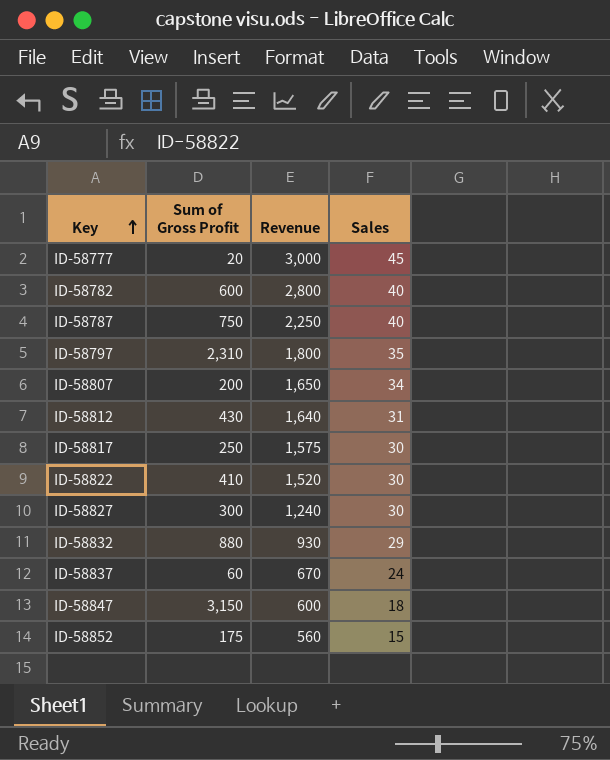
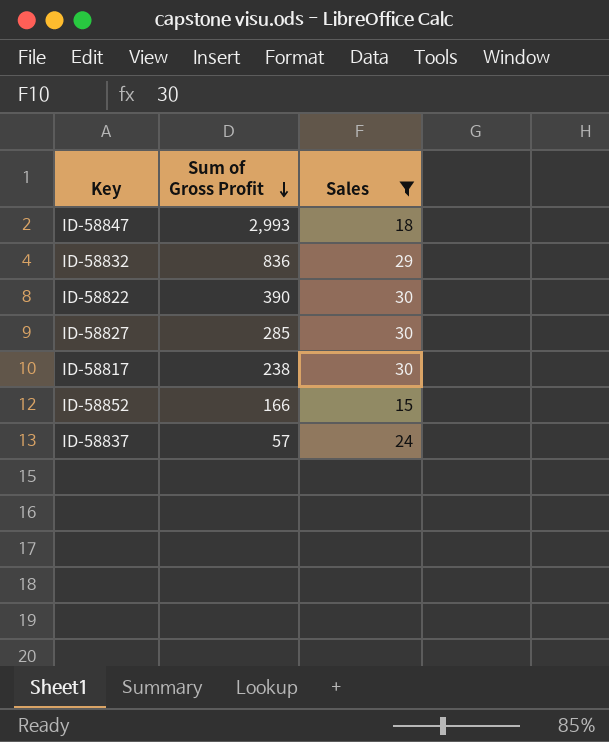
filter: none -> Sales <= 30
row order: Key ascending -> Sum of Gross Profit descending
column Revenue | position: 3 -> none
ID-58847 | Sum of Gross Profit: 3,150 -> 2,993
ID-58832 | Sum of Gross Profit: 880 -> 836
ID-58822 | Sum of Gross Profit: 410 -> 390
ID-58827 | Sum of Gross Profit: 300 -> 285
ID-58817 | Sum of Gross Profit: 250 -> 238
ID-58852 | Sum of Gross Profit: 175 -> 166
ID-58837 | Sum of Gross Profit: 60 -> 57

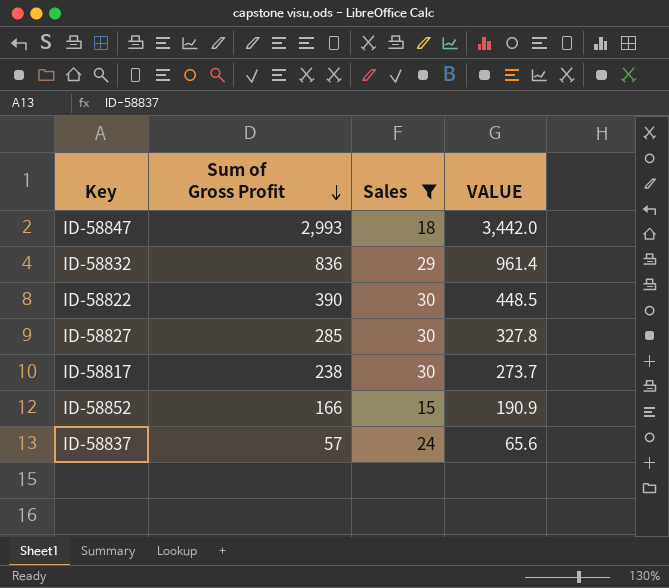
column VALUE | formula: none -> [Sum of Gross Profit] * 1.15

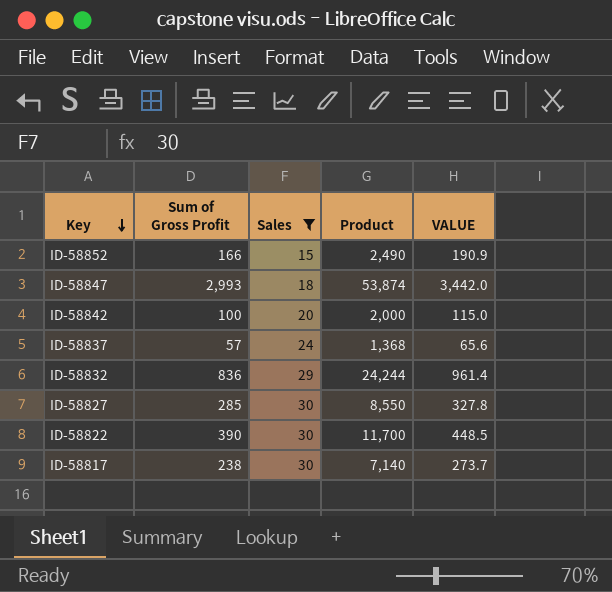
row order: Sum of Gross Profit descending -> Key descending
column Product | formula: none -> [Sum of Gross Profit] * [Sales]
row ID-58842: none -> 100 | 20 | 2,000 | 115.0

